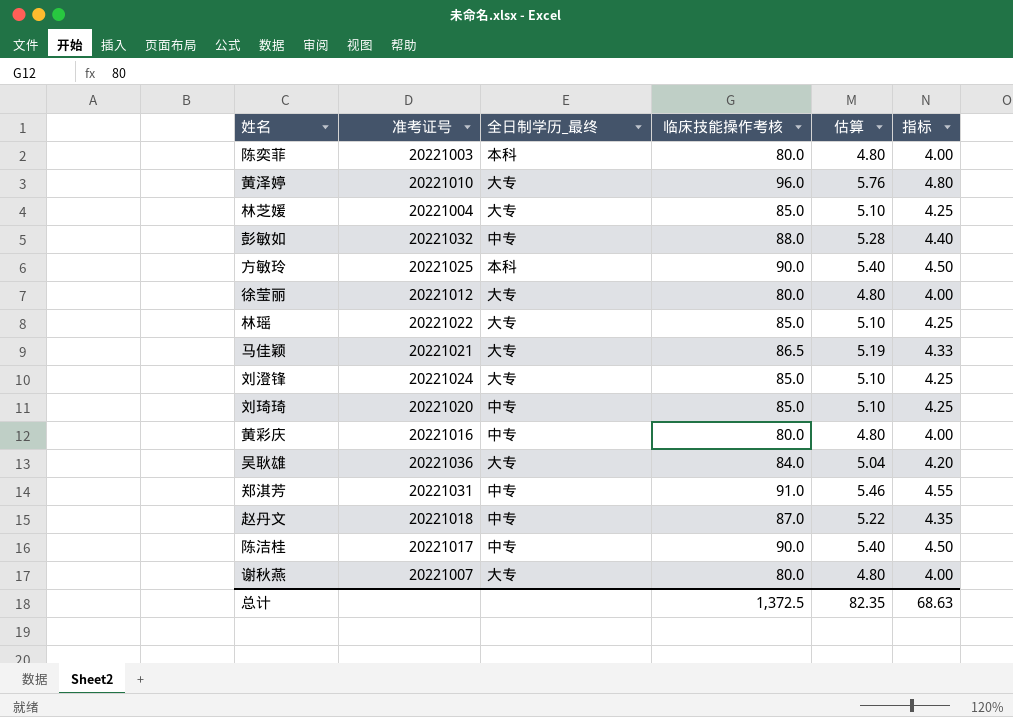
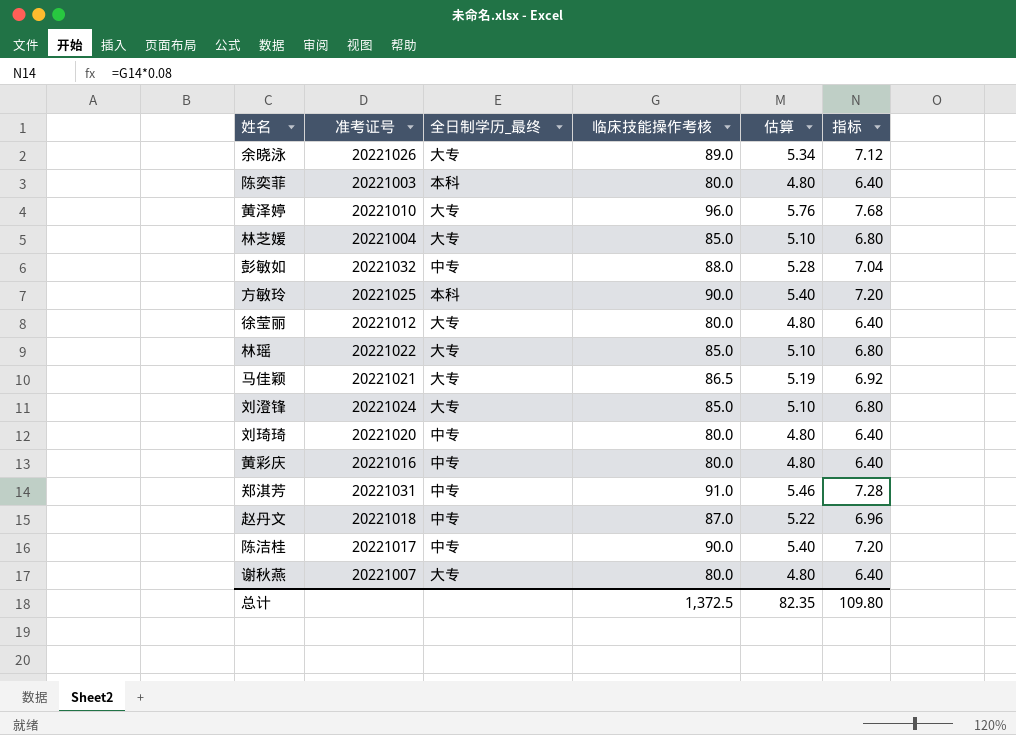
column 指标 | formula: [临床技能操作考核] * 0.05 -> [临床技能操作考核] * 0.08
row 吴耿雄: 20221036 | 大专 | 84.0 | 5.04 | 4.20 -> none
row 余晓泳: none -> 20221026 | 大专 | 89.0 | 5.34 | 7.12
刘琦琦 | 临床技能操作考核: 85.0 -> 80.0
刘琦琦 | 估算: 5.10 -> 4.80
总计 | 指标: 68.63 -> 109.80

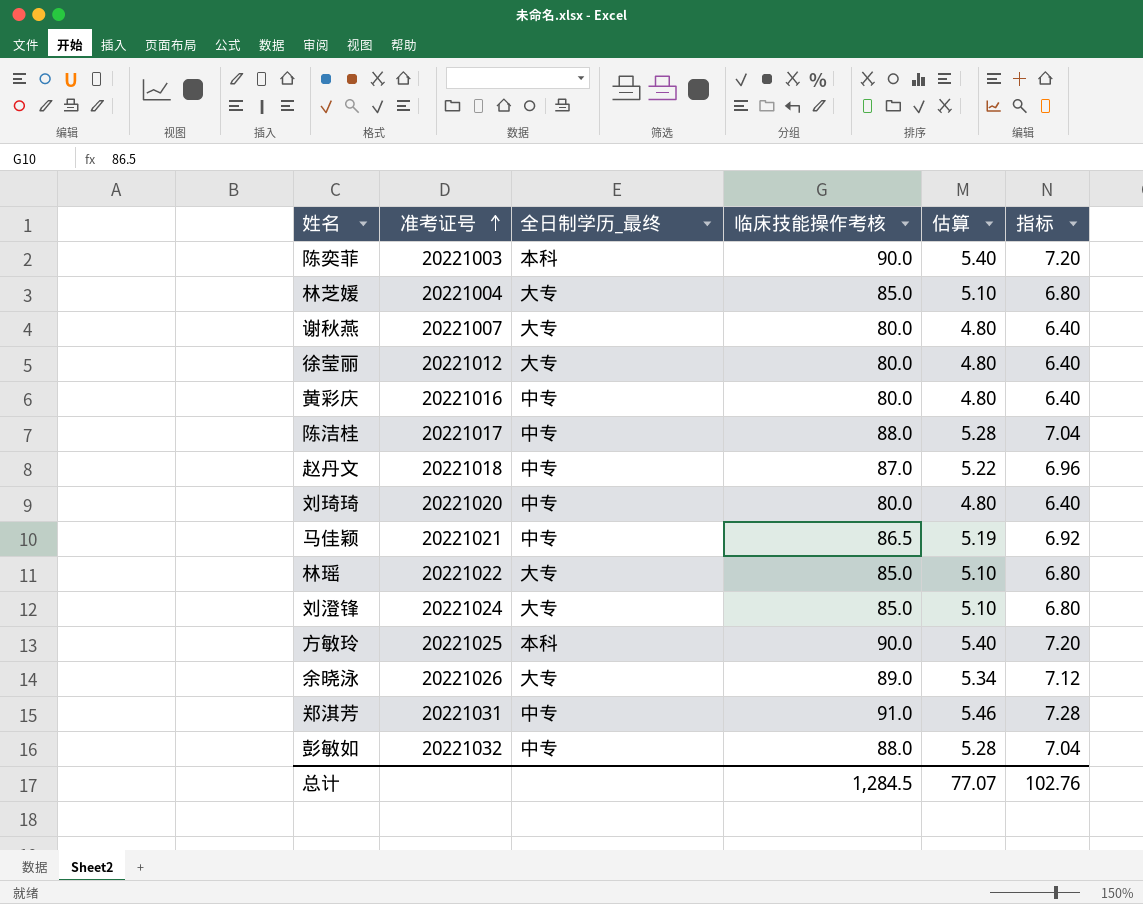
row order: none -> 准考证号 ascending
row 黄泽婷: 20221010 | 大专 | 96.0 | 5.76 | 7.68 -> none
陈奕菲 | 临床技能操作考核: 80.0 -> 90.0
陈奕菲 | 估算: 4.80 -> 5.40
陈奕菲 | 指标: 6.40 -> 7.20
陈洁桂 | 临床技能操作考核: 90.0 -> 88.0
陈洁桂 | 估算: 5.40 -> 5.28
陈洁桂 | 指标: 7.20 -> 7.04
马佳颖 | 全日制学历_最终: 大专 -> 中专
总计 | 临床技能操作考核: 1,372.5 -> 1,284.5
总计 | 估算: 82.35 -> 77.07
总计 | 指标: 109.80 -> 102.76

